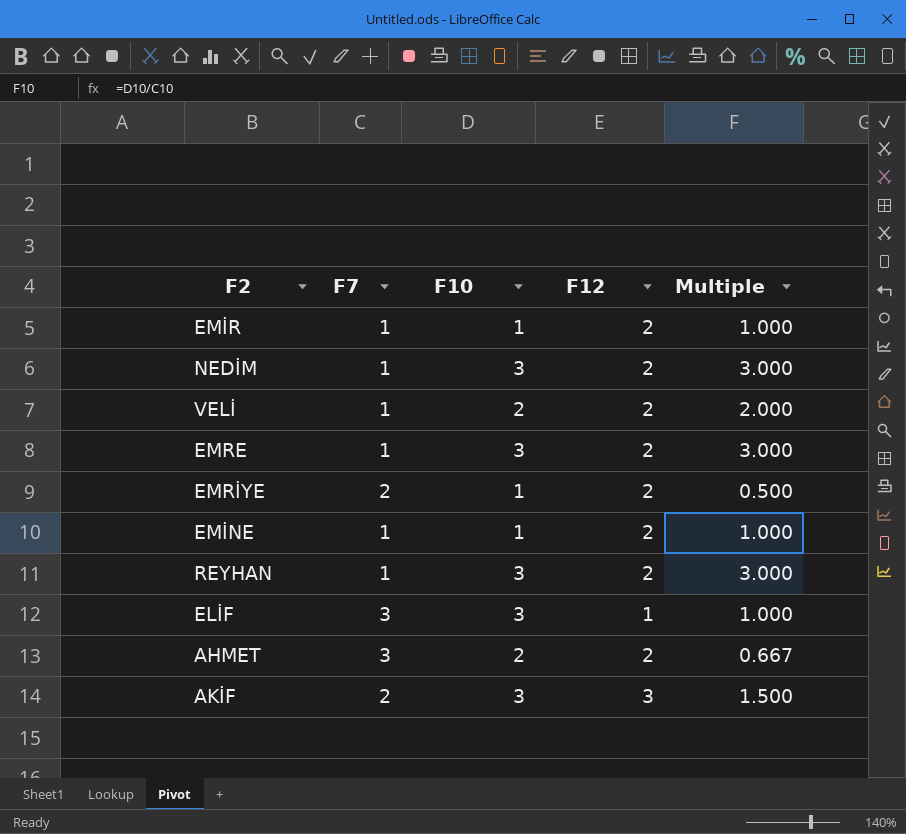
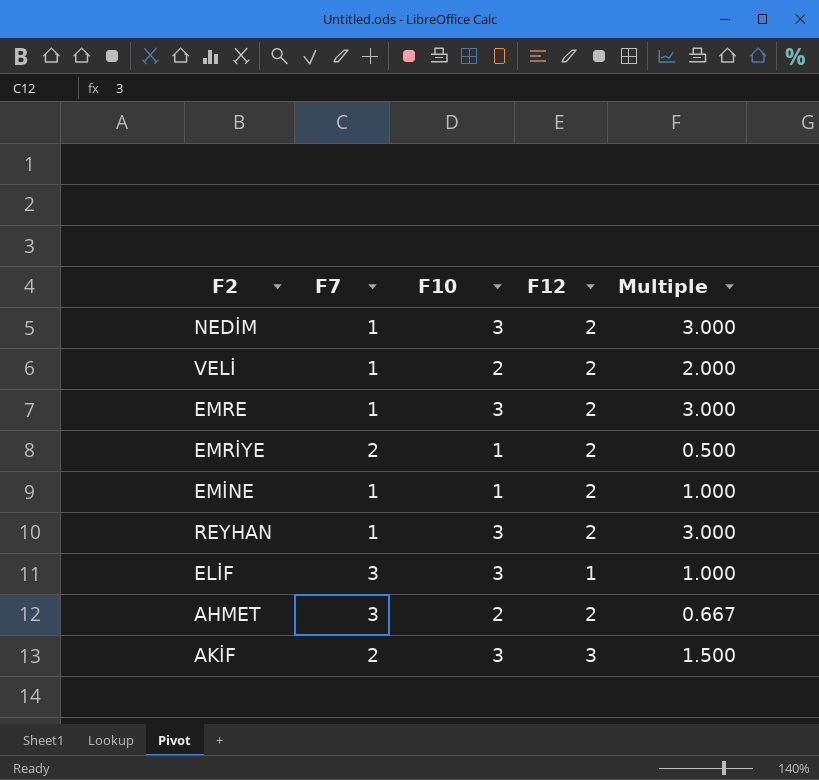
row EMİR: 1 | 1 | 2 | 1.000 -> none

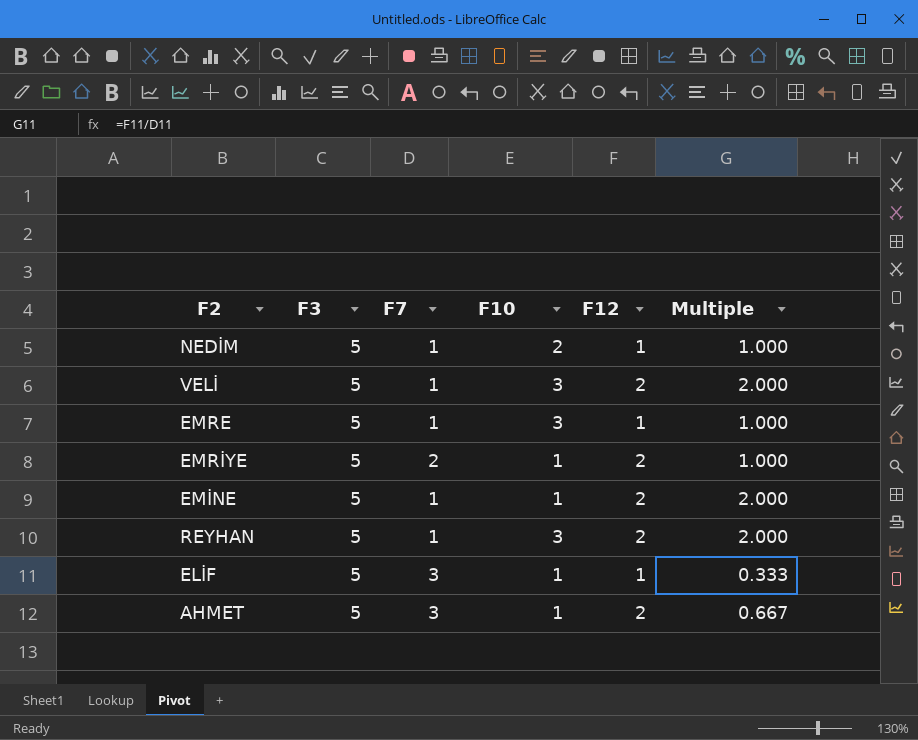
column F3 | position: none -> 2
column Multiple | formula: [F10] / [F7] -> [F12] / [F7]
row AKİF: 2 | 3 | 3 | 1.500 -> none
NEDİM | F10: 3 -> 2
NEDİM | F12: 2 -> 1
VELİ | F10: 2 -> 3
EMRE | F12: 2 -> 1
ELİF | F10: 3 -> 1
AHMET | F10: 2 -> 1

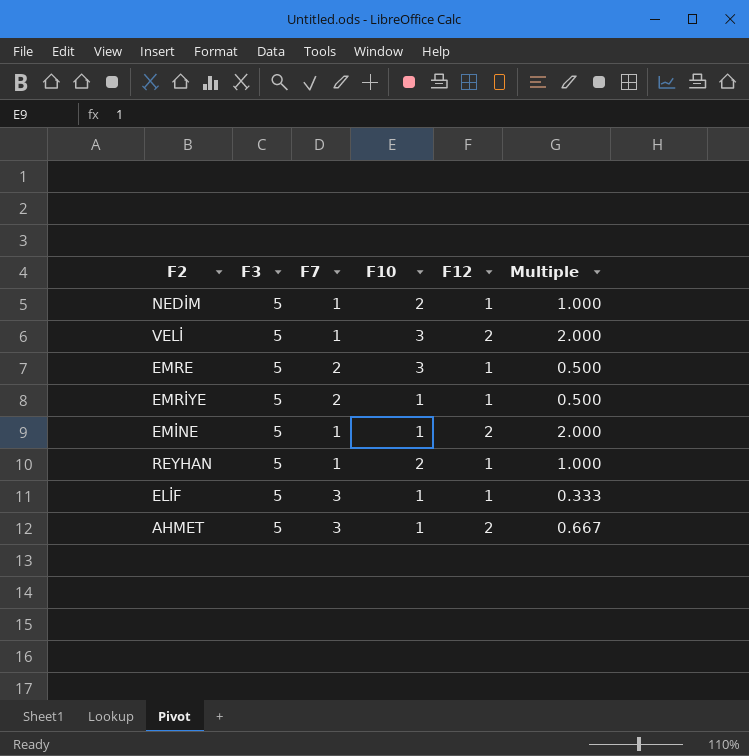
EMRE | F7: 1 -> 2
EMRE | Multiple: 1.000 -> 0.500
EMRİYE | F12: 2 -> 1
EMRİYE | Multiple: 1.000 -> 0.500
REYHAN | F10: 3 -> 2
REYHAN | F12: 2 -> 1
REYHAN | Multiple: 2.000 -> 1.000

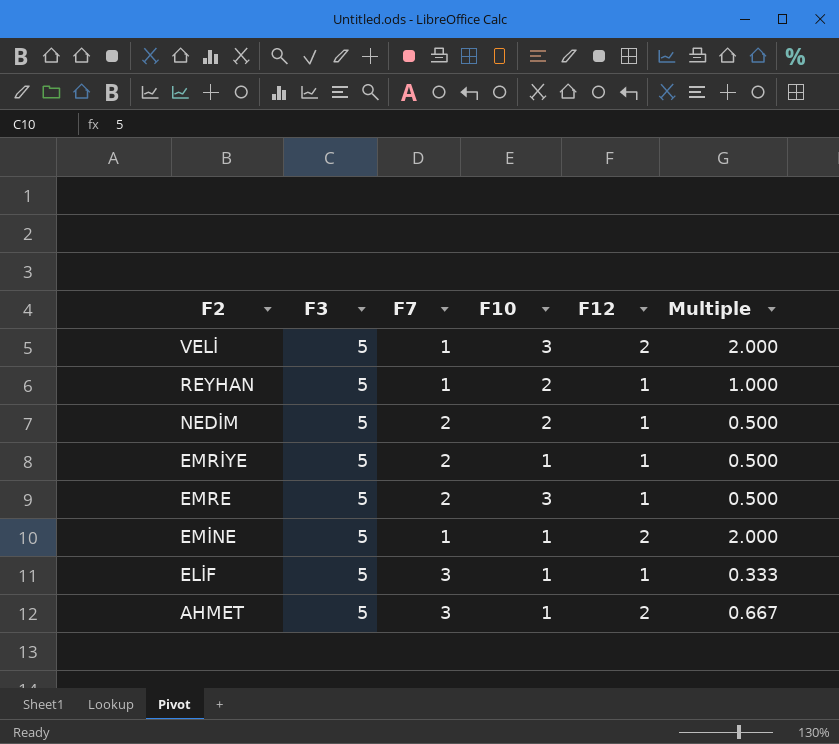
row order: none -> F2 descending
NEDİM | F7: 1 -> 2
NEDİM | Multiple: 1.000 -> 0.500

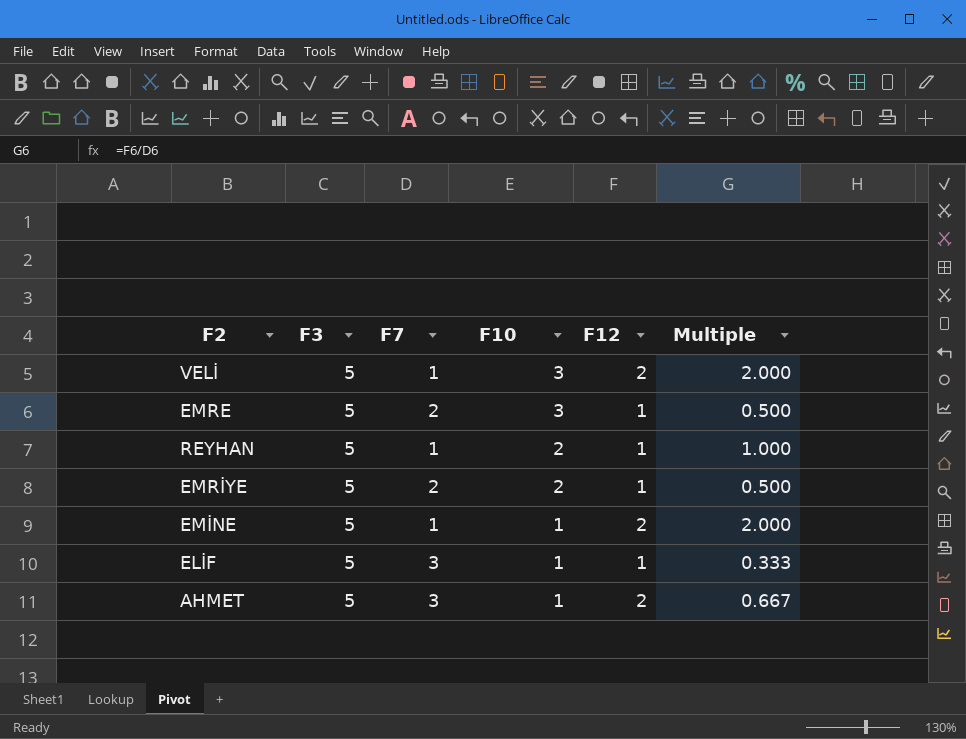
row order: F2 descending -> F10 descending
row NEDİM: 5 | 2 | 2 | 1 | 0.500 -> none
EMRİYE | F10: 1 -> 2

